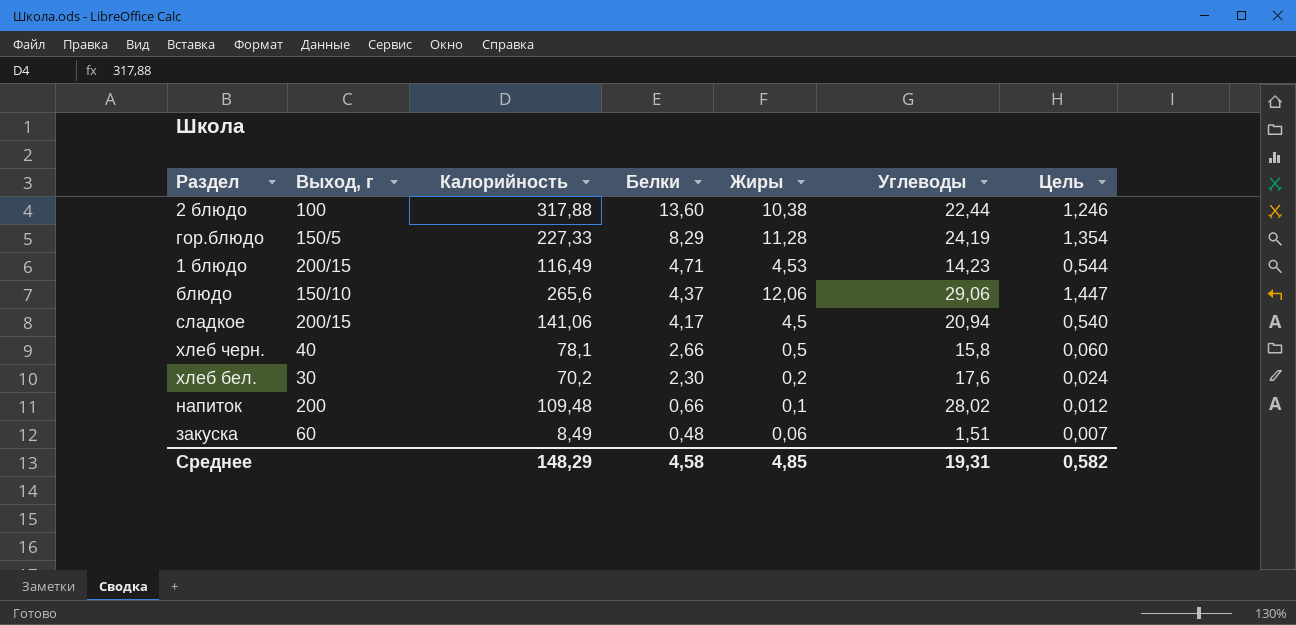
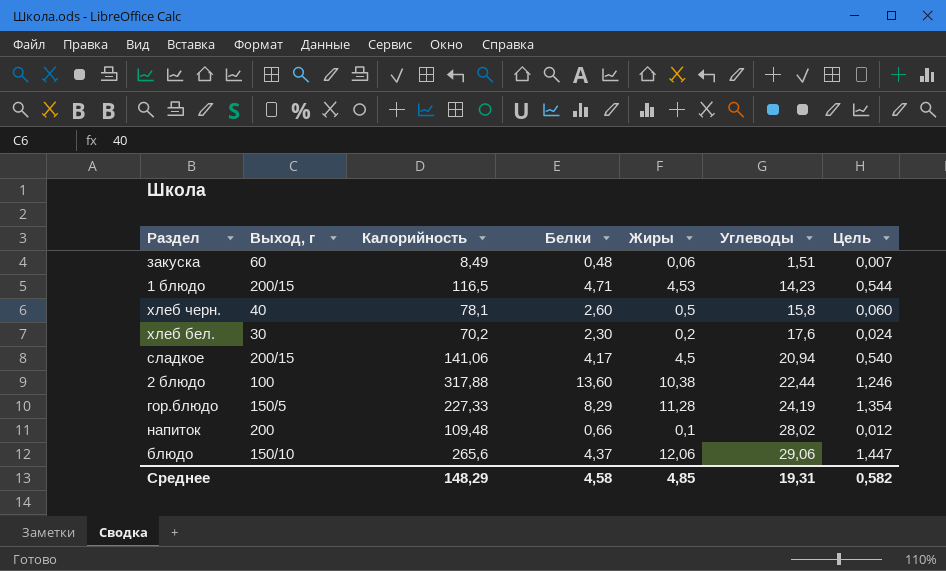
row order: Белки descending -> Углеводы ascending
1 блюдо | Калорийность: 116,49 -> 116,5
хлеб черн. | Белки: 2,66 -> 2,60

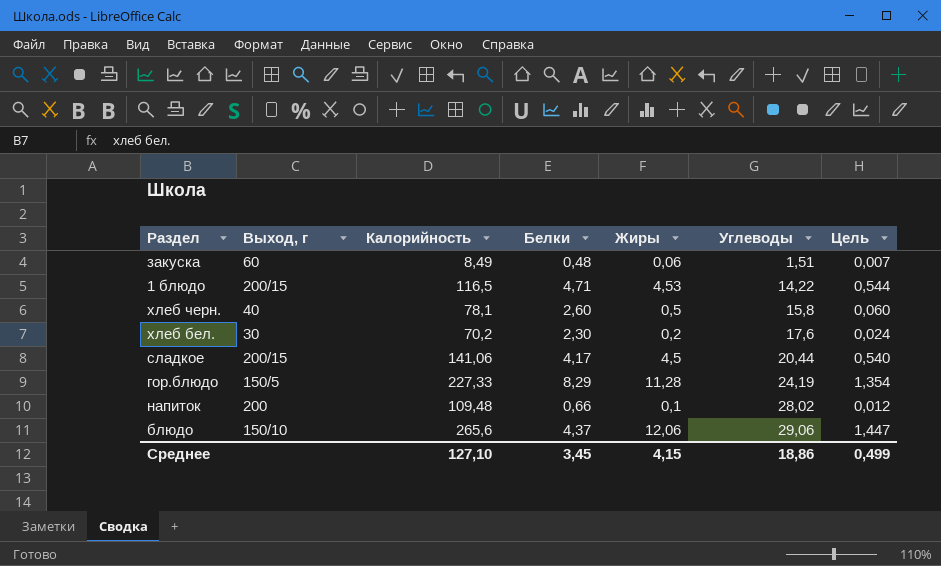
row 2 блюдо: 100 | 317,88 | 13,60 | 10,38 | 22,44 | 1,246 -> none
1 блюдо | Углеводы: 14,23 -> 14,22
сладкое | Углеводы: 20,94 -> 20,44
Среднее | Калорийность: 148,29 -> 127,10
Среднее | Белки: 4,58 -> 3,45
Среднее | Жиры: 4,85 -> 4,15
Среднее | Углеводы: 19,31 -> 18,86
Среднее | Цель: 0,582 -> 0,499

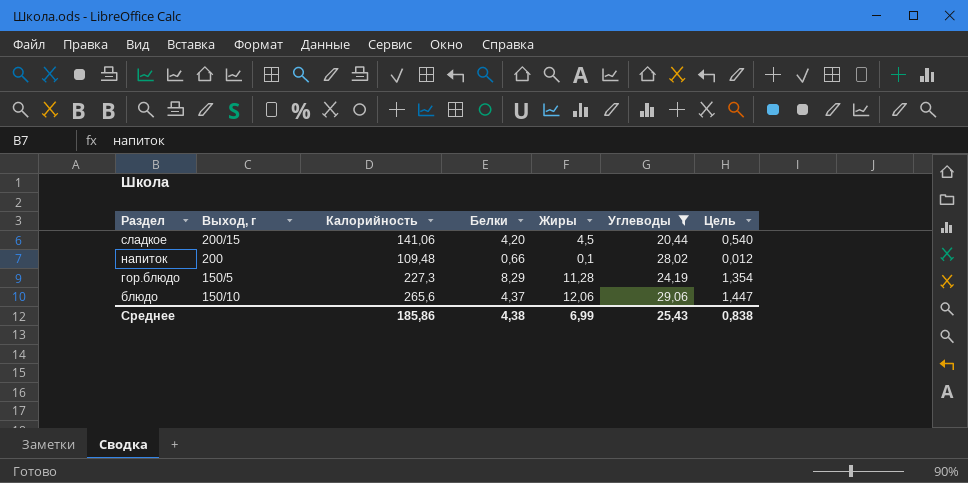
filter: none -> Углеводы >= 20,44
row order: Углеводы ascending -> Раздел descending
сладкое | Белки: 4,17 -> 4,20
гор.блюдо | Калорийность: 227,33 -> 227,3
Среднее | Калорийность: 127,10 -> 185,86
Среднее | Белки: 3,45 -> 4,38
Среднее | Жиры: 4,15 -> 6,99
Среднее | Углеводы: 18,86 -> 25,43
Среднее | Цель: 0,499 -> 0,838

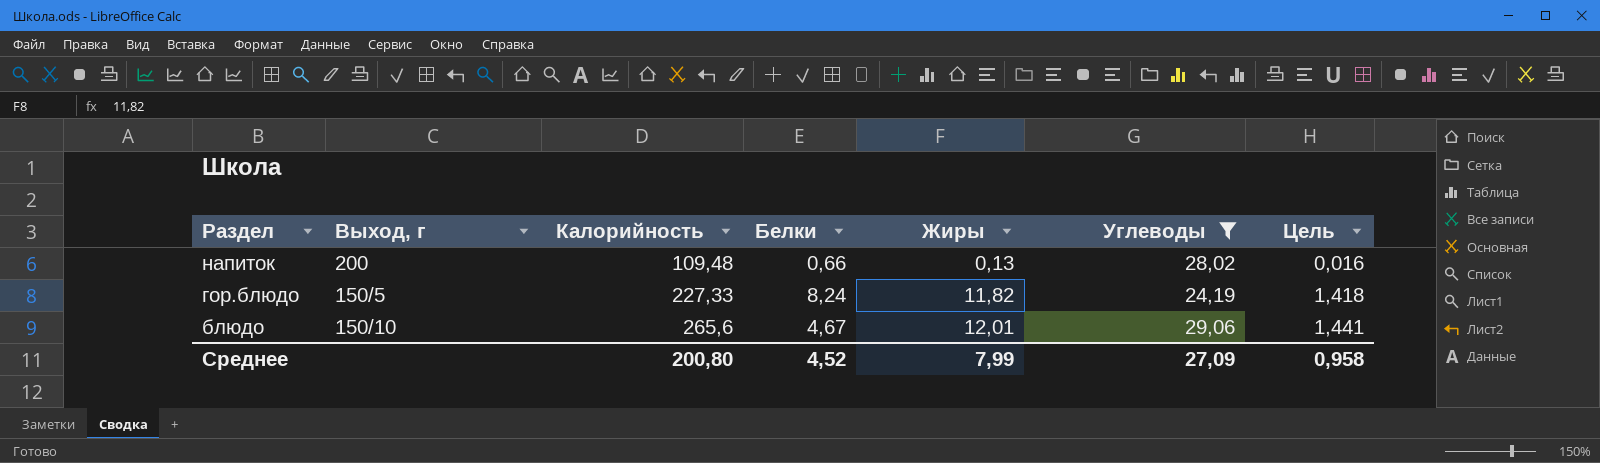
row сладкое: 200/15 | 141,06 | 4,20 | 4,5 | 20,44 | 0,540 -> none
напиток | Жиры: 0,1 -> 0,13
напиток | Цель: 0,012 -> 0,016
гор.блюдо | Калорийность: 227,3 -> 227,33
гор.блюдо | Белки: 8,29 -> 8,24
гор.блюдо | Жиры: 11,28 -> 11,82
гор.блюдо | Цель: 1,354 -> 1,418
блюдо | Белки: 4,37 -> 4,67
блюдо | Жиры: 12,06 -> 12,01
блюдо | Цель: 1,447 -> 1,441
Среднее | Калорийность: 185,86 -> 200,80
Среднее | Белки: 4,38 -> 4,52
Среднее | Жиры: 6,99 -> 7,99
Среднее | Углеводы: 25,43 -> 27,09
Среднее | Цель: 0,838 -> 0,958

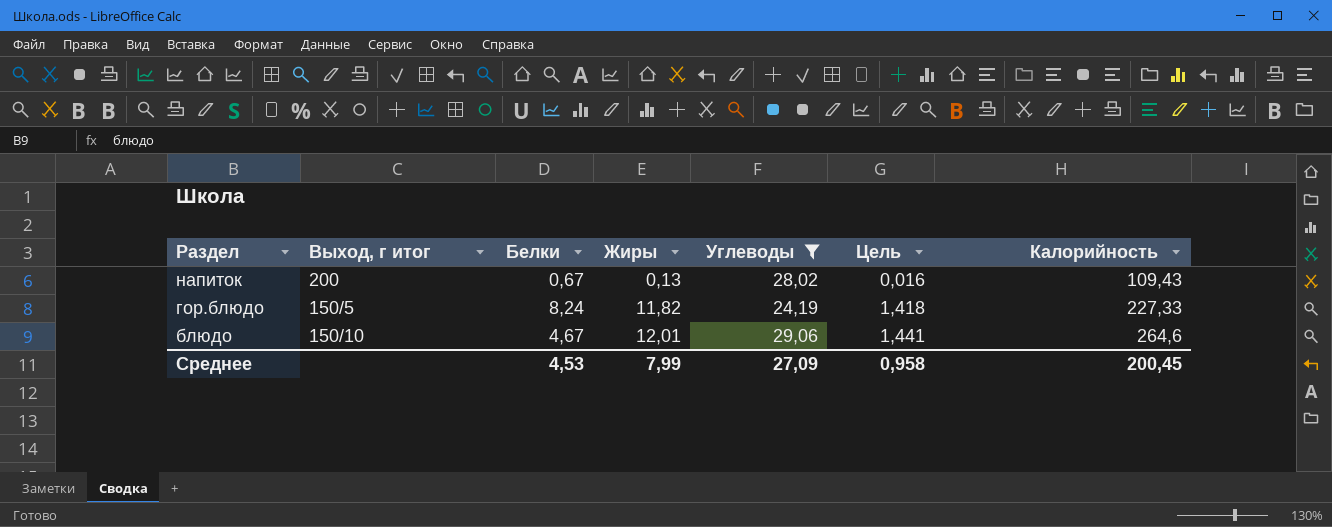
column name: Выход, г -> Выход, г итог
column Калорийность | position: 3 -> 7
напиток | Белки: 0,66 -> 0,67
напиток | Калорийность: 109,48 -> 109,43
блюдо | Калорийность: 265,6 -> 264,6
Среднее | Белки: 4,52 -> 4,53
Среднее | Калорийность: 200,80 -> 200,45

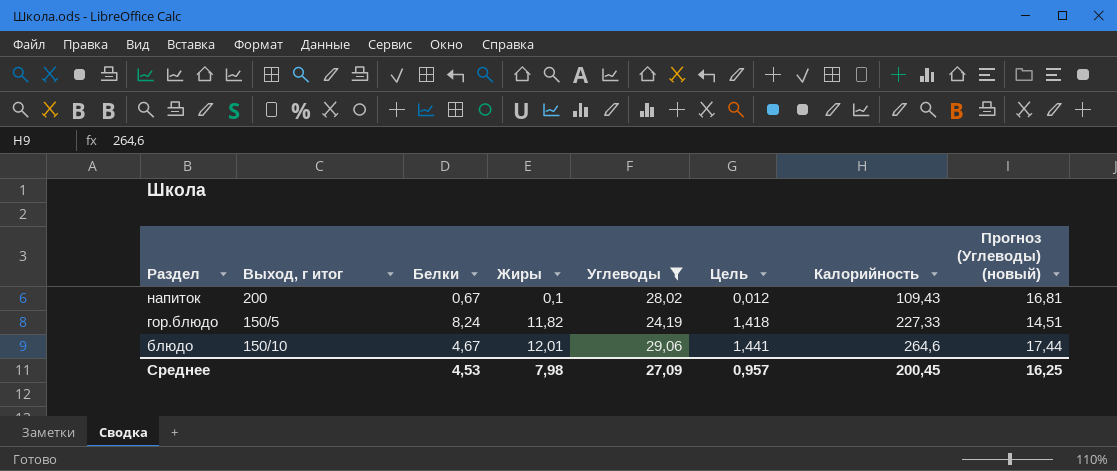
column Прогноз (Углеводы) (новый) | formula: none -> [Углеводы] * 0,6
напиток | Жиры: 0,13 -> 0,1
напиток | Цель: 0,016 -> 0,012
Среднее | Жиры: 7,99 -> 7,98
Среднее | Цель: 0,958 -> 0,957

